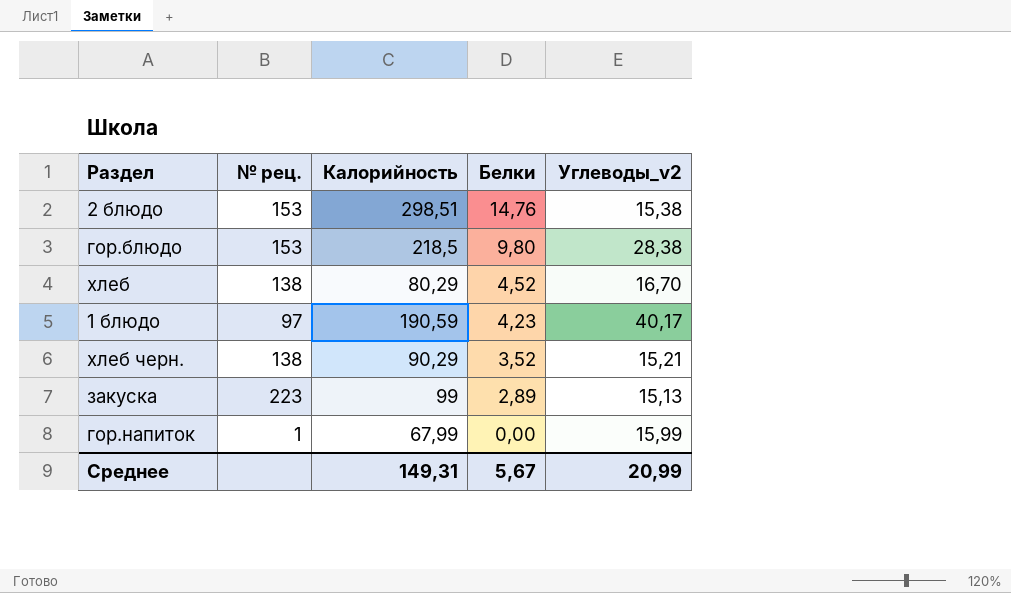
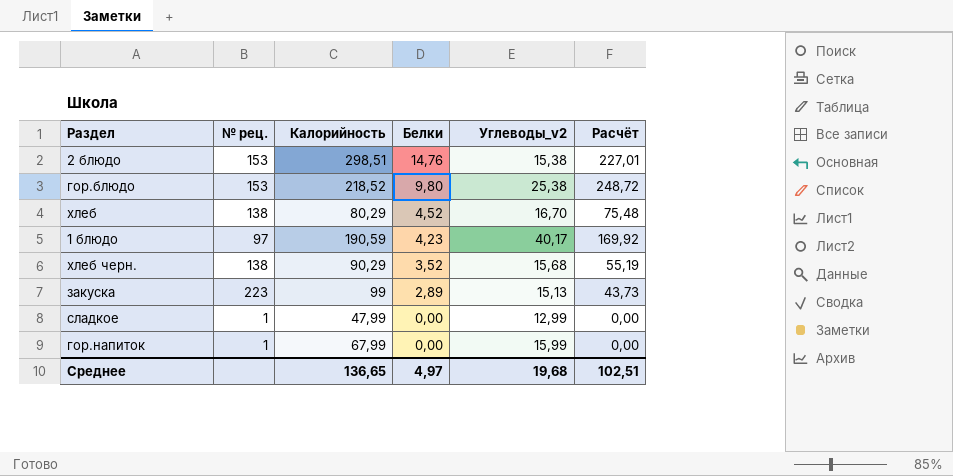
column Расчёт | formula: none -> [Белки] * [Углеводы_v2]
гор.блюдо | Калорийность: 218,5 -> 218,52
гор.блюдо | Углеводы_v2: 28,38 -> 25,38
хлеб черн. | Углеводы_v2: 15,21 -> 15,68
row сладкое: none -> 1 | 47,99 | 0,00 | 12,99 | 0,00
Среднее | Калорийность: 149,31 -> 136,65
Среднее | Белки: 5,67 -> 4,97
Среднее | Углеводы_v2: 20,99 -> 19,68

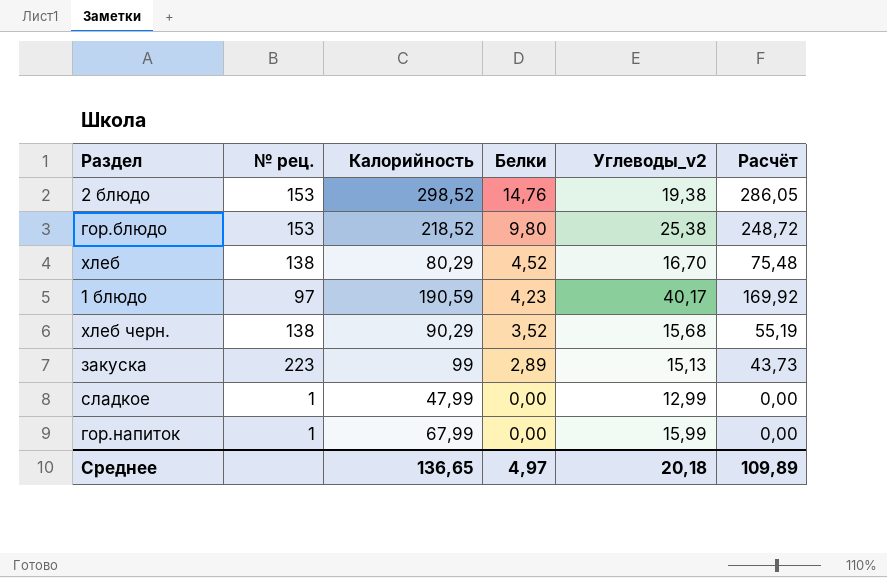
2 блюдо | Калорийность: 298,51 -> 298,52
2 блюдо | Углеводы_v2: 15,38 -> 19,38
2 блюдо | Расчёт: 227,01 -> 286,05
Среднее | Углеводы_v2: 19,68 -> 20,18
Среднее | Расчёт: 102,51 -> 109,89

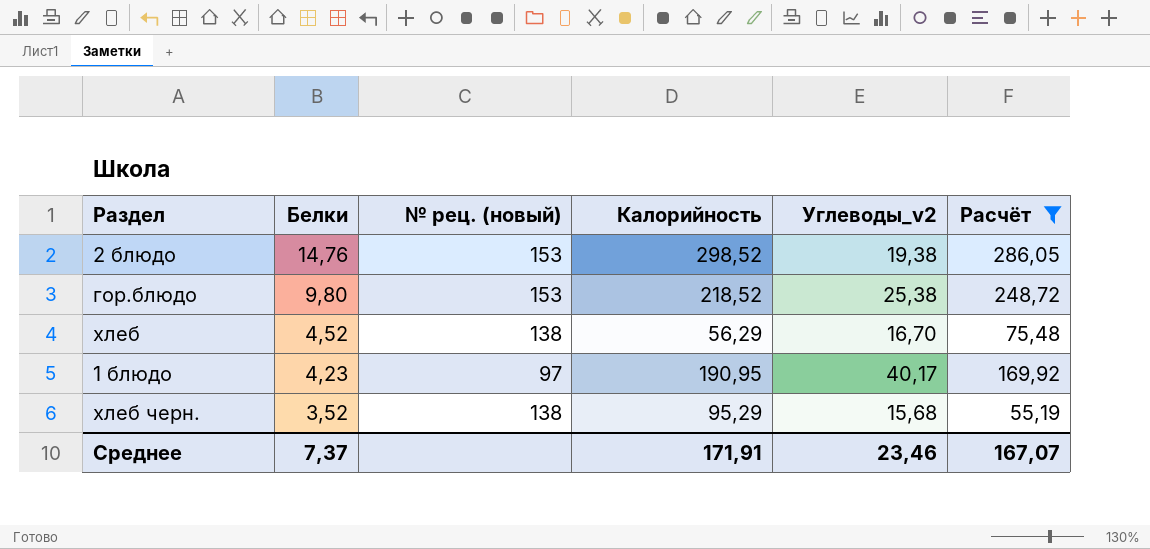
filter: none -> Расчёт >= 55,19
column Белки | position: 4 -> 2
column name: № рец. -> № рец. (новый)
хлеб | Калорийность: 80,29 -> 56,29
1 блюдо | Калорийность: 190,59 -> 190,95
хлеб черн. | Калорийность: 90,29 -> 95,29
Среднее | Белки: 4,97 -> 7,37
Среднее | Калорийность: 136,65 -> 171,91
Среднее | Углеводы_v2: 20,18 -> 23,46
Среднее | Расчёт: 109,89 -> 167,07

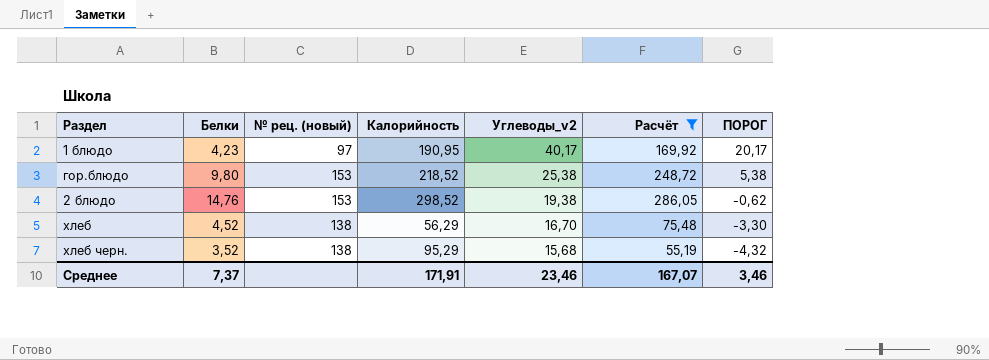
row order: Белки descending -> Углеводы_v2 descending
column ПОРОГ | formula: none -> [Углеводы_v2] - 20

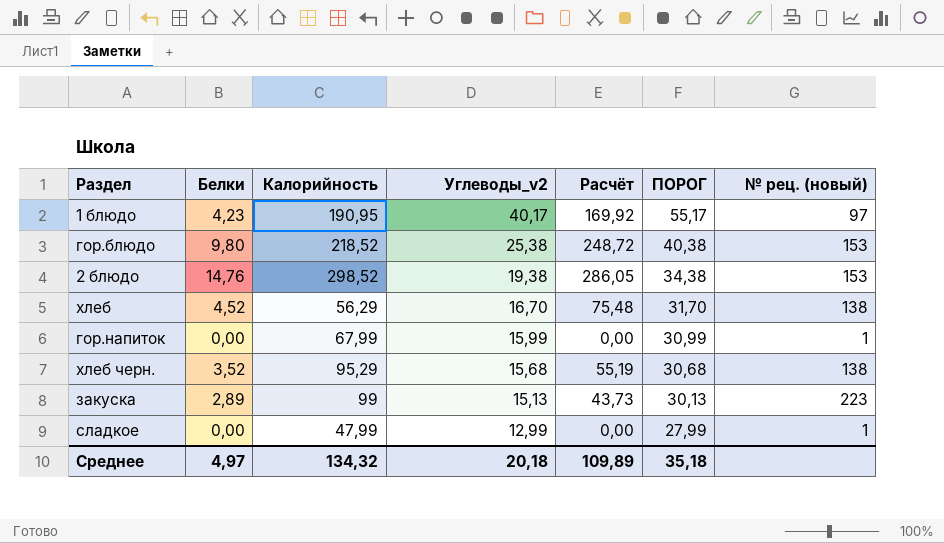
filter: Расчёт >= 55,19 -> none
column ПОРОГ | formula: [Углеводы_v2] - 20 -> [Углеводы_v2] + 15
column № рец. (новый) | position: 3 -> 7
Среднее | Белки: 7,37 -> 4,97
Среднее | Калорийность: 171,91 -> 134,32
Среднее | Углеводы_v2: 23,46 -> 20,18
Среднее | Расчёт: 167,07 -> 109,89
Среднее | ПОРОГ: 3,46 -> 35,18

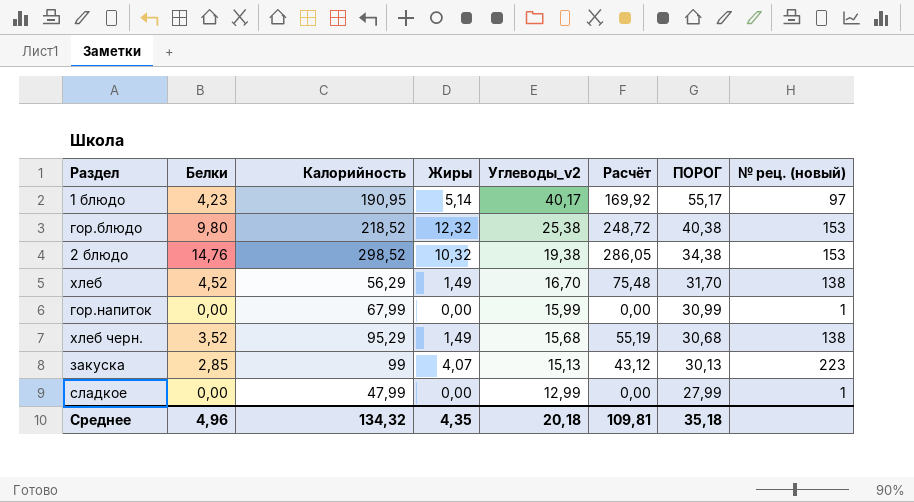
column Жиры | position: none -> 4
закуска | Белки: 2,89 -> 2,85
закуска | Расчёт: 43,73 -> 43,12
Среднее | Белки: 4,97 -> 4,96
Среднее | Расчёт: 109,89 -> 109,81

